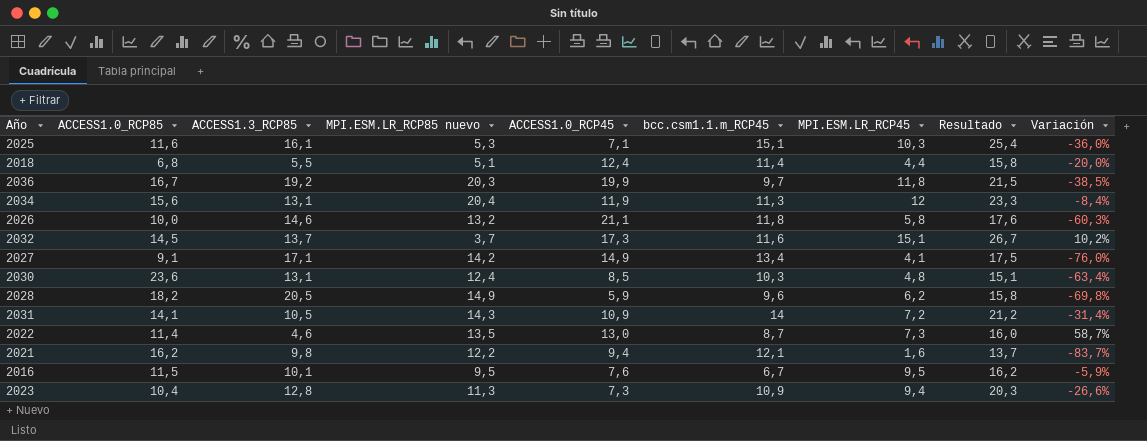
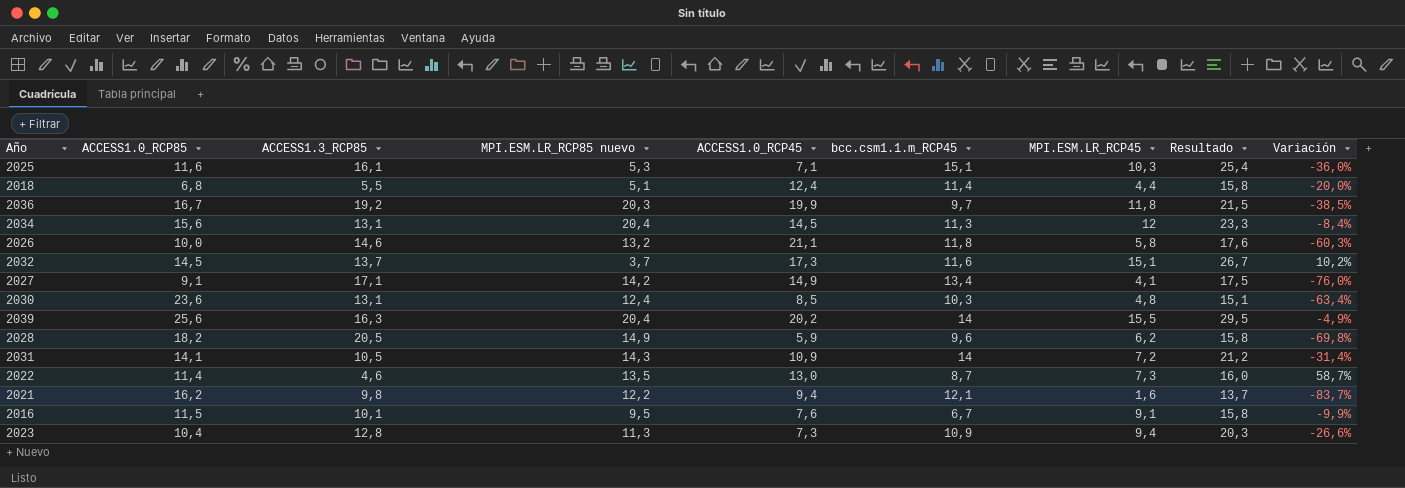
2034 | ACCESS1.0_RCP45: 11,9 -> 14,5
row 2039: none -> 25,6 | 16,3 | 20,4 | 20,2 | 14 | 15,5 | 29,5 | -4,9%
2016 | MPI.ESM.LR_RCP45: 9,5 -> 9,1
2016 | Resultado: 16,2 -> 15,8
2016 | Variación: -5,9% -> -9,9%

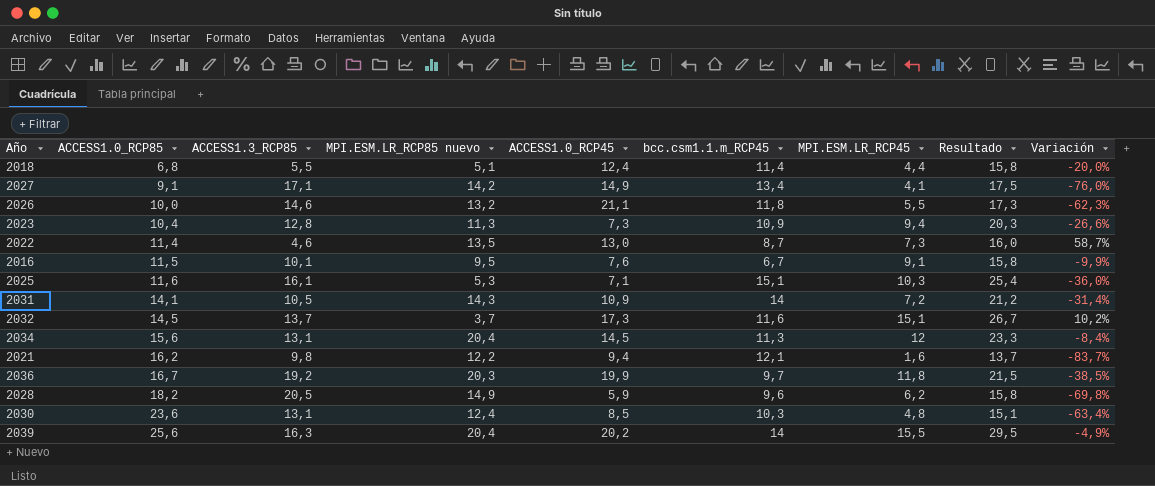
row order: none -> ACCESS1.0_RCP85 ascending
2026 | MPI.ESM.LR_RCP45: 5,8 -> 5,5
2026 | Resultado: 17,6 -> 17,3
2026 | Variación: -60,3% -> -62,3%

